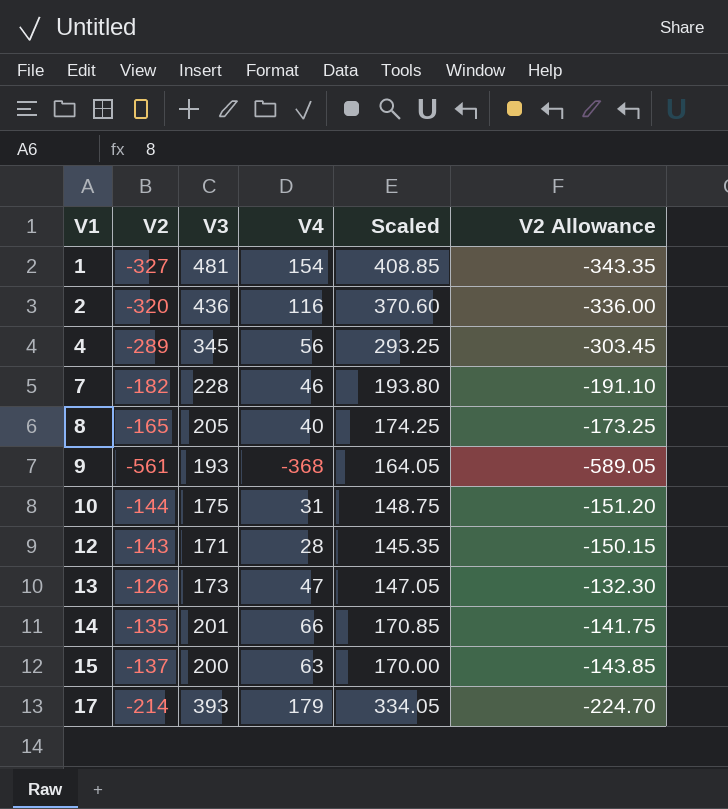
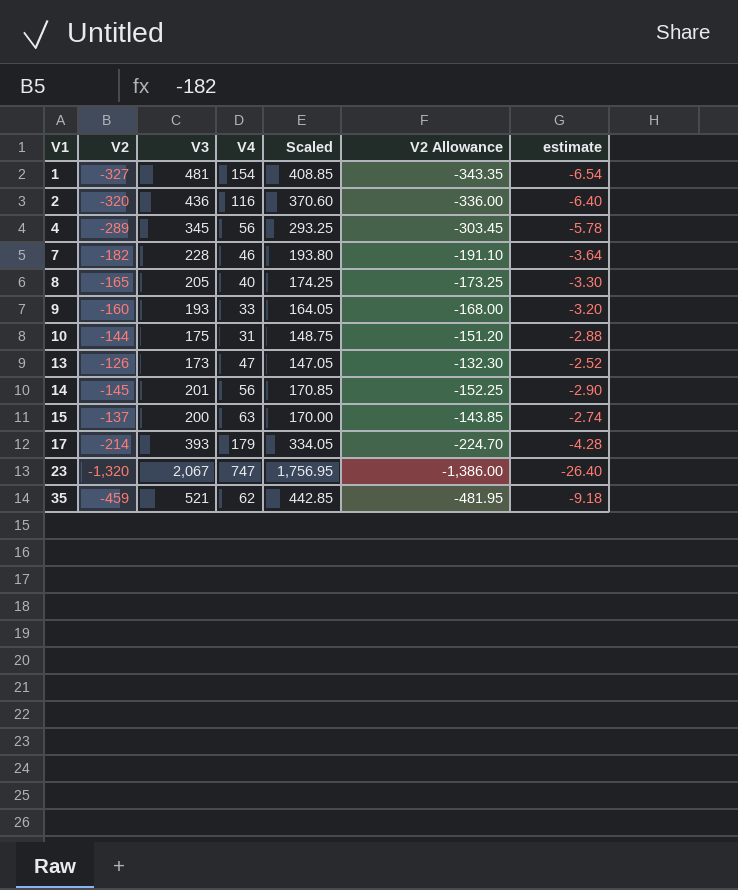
column estimate | formula: none -> [V2] * 0.02
row 12: -143 | 171 | 28 | 145.35 | -150.15 -> none
9 | V2: -561 -> -160
9 | V4: -368 -> 33
9 | V2 Allowance: -589.05 -> -168.00
14 | V2: -135 -> -145
14 | V4: 66 -> 56
14 | V2 Allowance: -141.75 -> -152.25
row 23: none -> -1,320 | 2,067 | 747 | 1,756.95 | -1,386.00 | -26.40
row 35: none -> -459 | 521 | 62 | 442.85 | -481.95 | -9.18

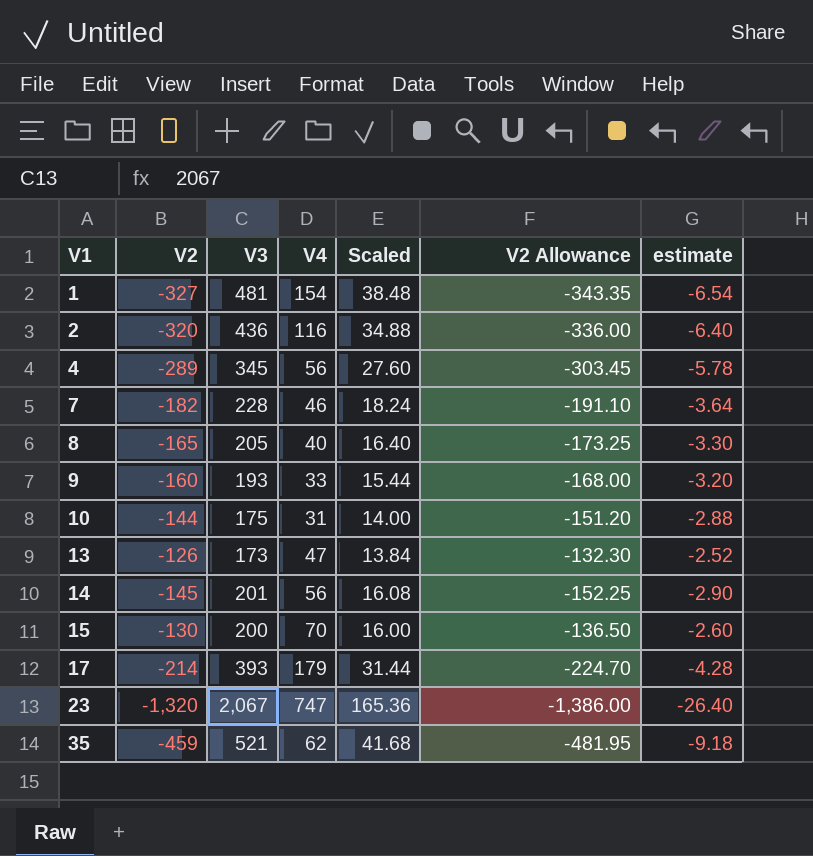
column Scaled | formula: [V3] * 0.85 -> [V3] * 0.08
15 | V2: -137 -> -130
15 | V4: 63 -> 70
15 | V2 Allowance: -143.85 -> -136.50
15 | estimate: -2.74 -> -2.60

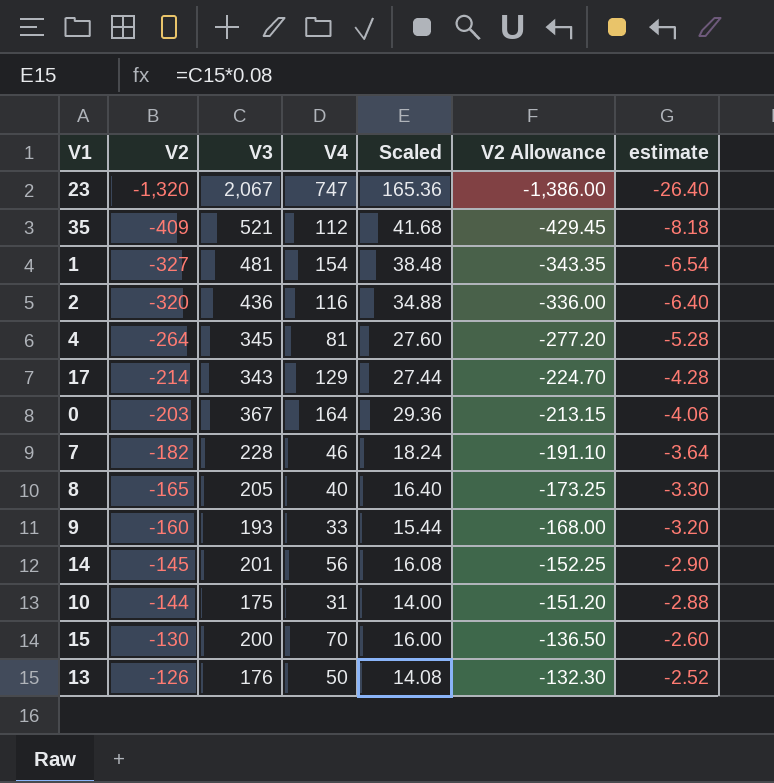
row order: V1 ascending -> V2 ascending
35 | V2: -459 -> -409
35 | V4: 62 -> 112
35 | V2 Allowance: -481.95 -> -429.45
35 | estimate: -9.18 -> -8.18
4 | V2: -289 -> -264
4 | V4: 56 -> 81
4 | V2 Allowance: -303.45 -> -277.20
4 | estimate: -5.78 -> -5.28
17 | V3: 393 -> 343
17 | V4: 179 -> 129
17 | Scaled: 31.44 -> 27.44
row 0: none -> -203 | 367 | 164 | 29.36 | -213.15 | -4.06
13 | V3: 173 -> 176
13 | V4: 47 -> 50
13 | Scaled: 13.84 -> 14.08

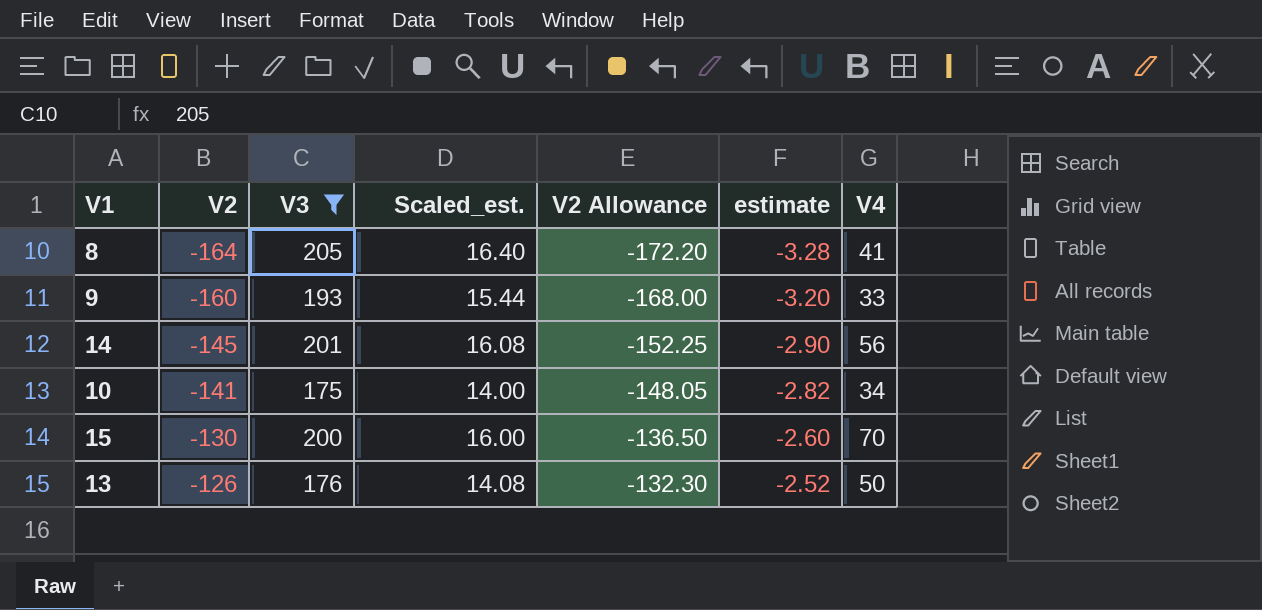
filter: none -> V3 <= 205
column name: Scaled -> Scaled_est.
column V4 | position: 4 -> 7
8 | V2: -165 -> -164
8 | V2 Allowance: -173.25 -> -172.20
8 | estimate: -3.30 -> -3.28
8 | V4: 40 -> 41
10 | V2: -144 -> -141
10 | V2 Allowance: -151.20 -> -148.05
10 | estimate: -2.88 -> -2.82
10 | V4: 31 -> 34

